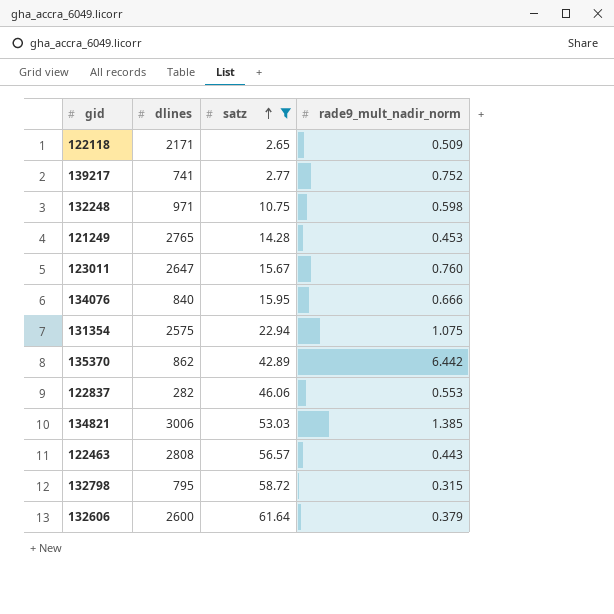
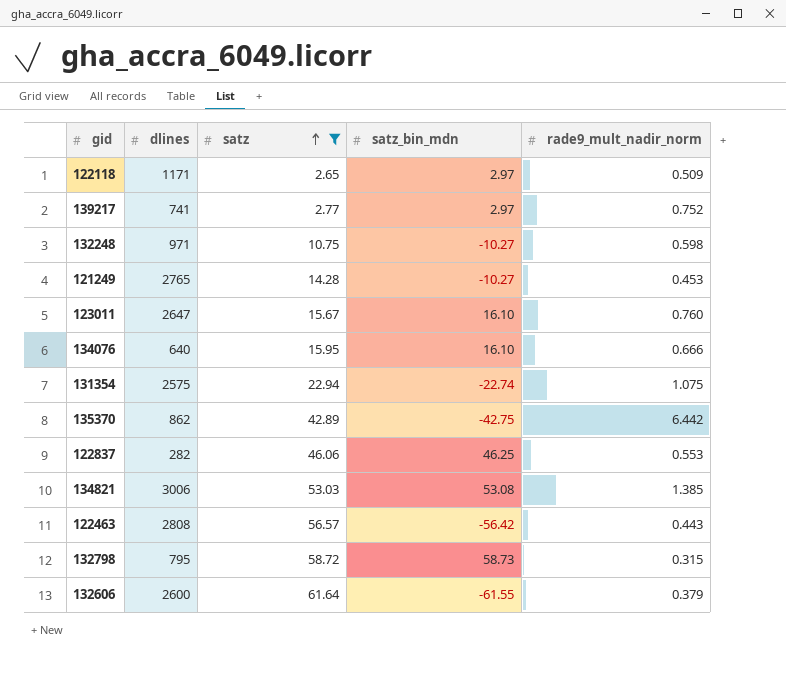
column satz_bin_mdn | position: none -> 4
122118 | dlines: 2171 -> 1171
134076 | dlines: 840 -> 640

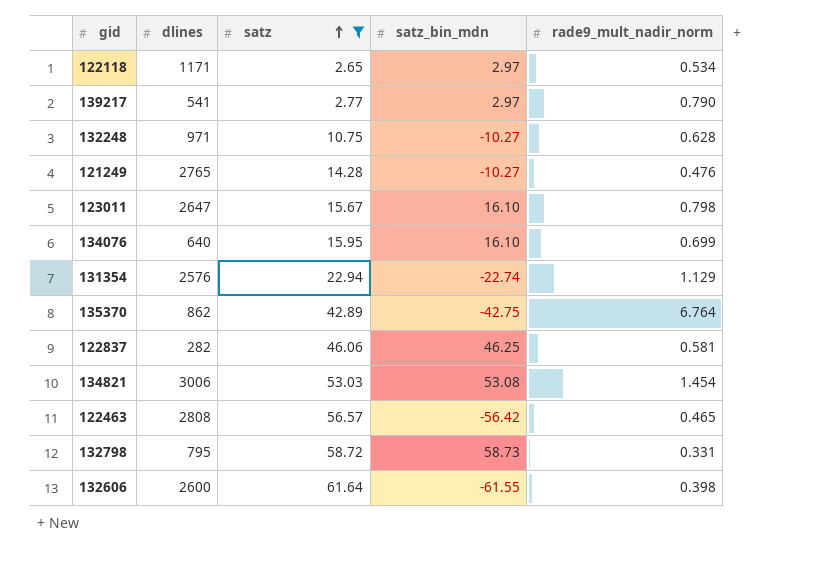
122118 | rade9_mult_nadir_norm: 0.509 -> 0.534
139217 | dlines: 741 -> 541
139217 | rade9_mult_nadir_norm: 0.752 -> 0.790
132248 | rade9_mult_nadir_norm: 0.598 -> 0.628
121249 | rade9_mult_nadir_norm: 0.453 -> 0.476
123011 | rade9_mult_nadir_norm: 0.760 -> 0.798
134076 | rade9_mult_nadir_norm: 0.666 -> 0.699
131354 | dlines: 2575 -> 2576
131354 | rade9_mult_nadir_norm: 1.075 -> 1.129
135370 | rade9_mult_nadir_norm: 6.442 -> 6.764
122837 | rade9_mult_nadir_norm: 0.553 -> 0.581
134821 | rade9_mult_nadir_norm: 1.385 -> 1.454
122463 | rade9_mult_nadir_norm: 0.443 -> 0.465
132798 | rade9_mult_nadir_norm: 0.315 -> 0.331
132606 | rade9_mult_nadir_norm: 0.379 -> 0.398

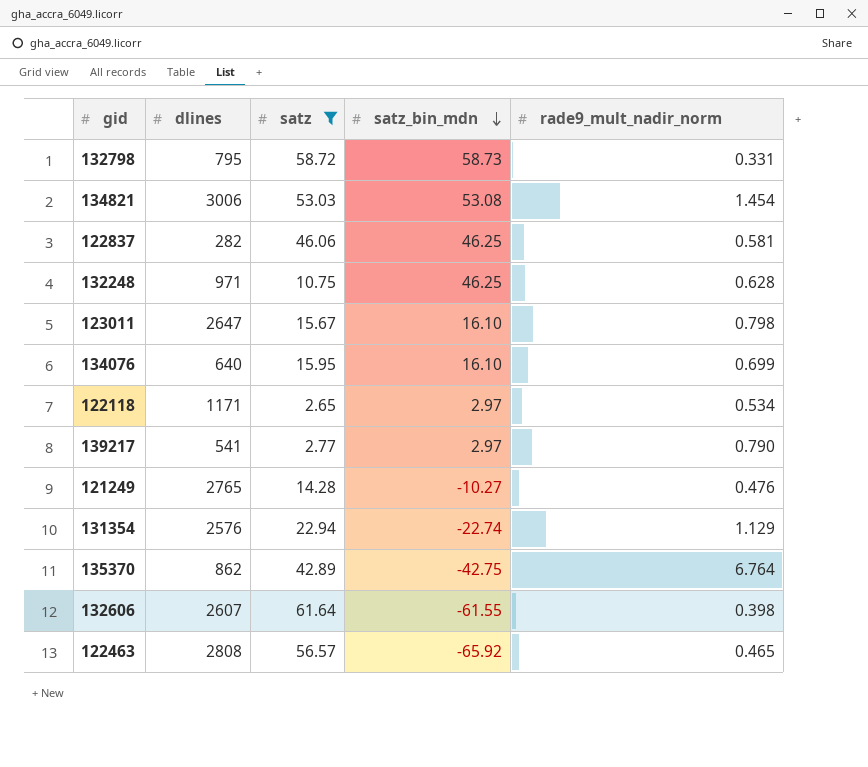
row order: satz ascending -> satz_bin_mdn descending
132248 | satz_bin_mdn: -10.27 -> 46.25
132606 | dlines: 2600 -> 2607
122463 | satz_bin_mdn: -56.42 -> -65.92

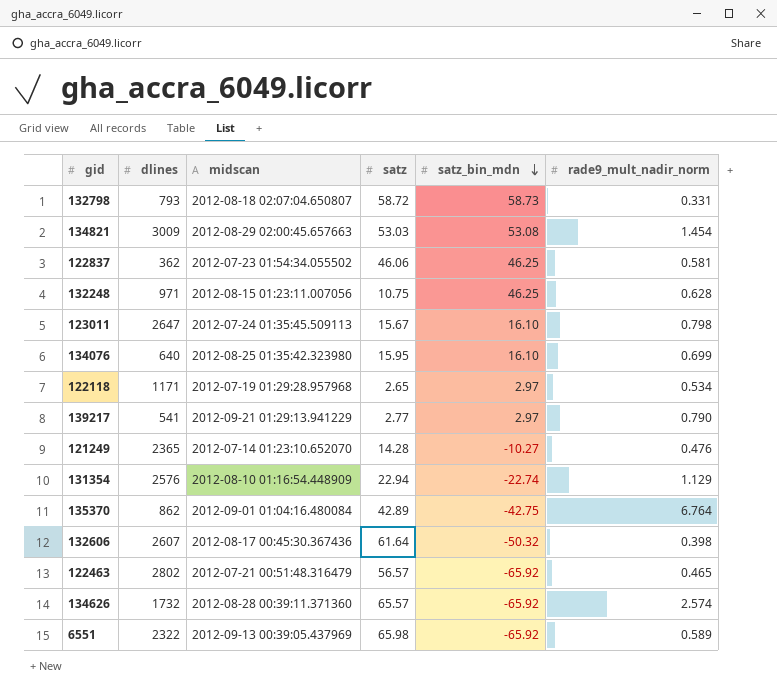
filter: satz <= 61.64 -> none
column midscan | position: none -> 3
132798 | dlines: 795 -> 793
134821 | dlines: 3006 -> 3009
122837 | dlines: 282 -> 362
121249 | dlines: 2765 -> 2365
132606 | satz_bin_mdn: -61.55 -> -50.32
122463 | dlines: 2808 -> 2802

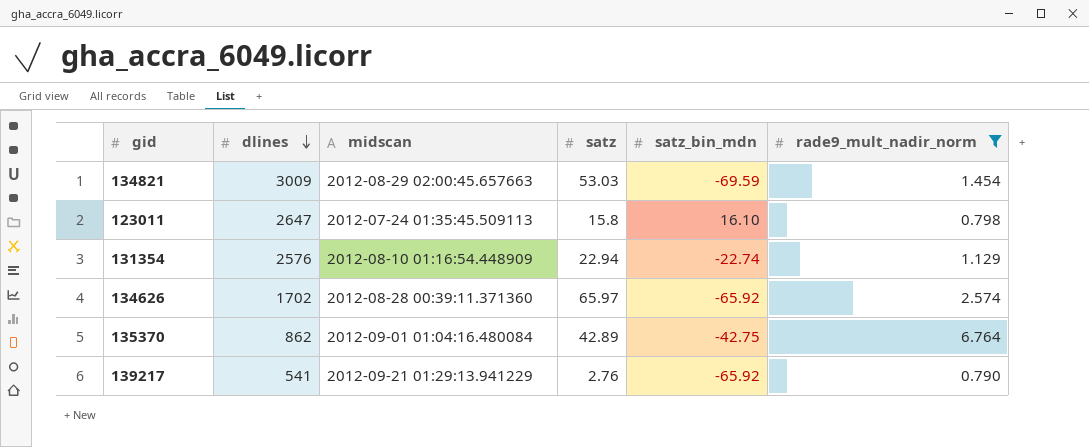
filter: none -> rade9_mult_nadir_norm >= 0.790
row order: satz_bin_mdn descending -> dlines descending
134821 | satz_bin_mdn: 53.08 -> -69.59
123011 | satz: 15.67 -> 15.8
134626 | dlines: 1732 -> 1702
134626 | satz: 65.57 -> 65.97
139217 | satz: 2.77 -> 2.76
139217 | satz_bin_mdn: 2.97 -> -65.92

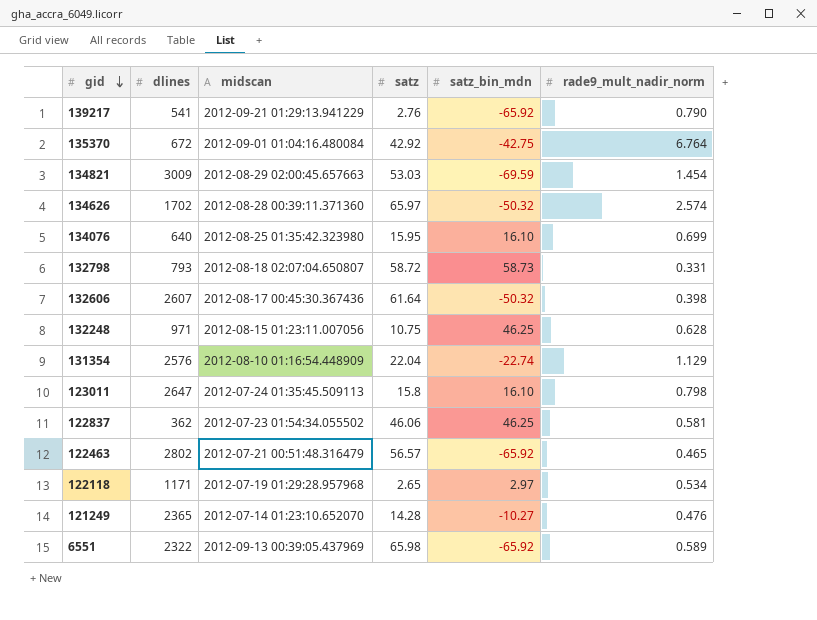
filter: rade9_mult_nadir_norm >= 0.790 -> none
row order: dlines descending -> gid descending
135370 | dlines: 862 -> 672
135370 | satz: 42.89 -> 42.92
134626 | satz_bin_mdn: -65.92 -> -50.32
131354 | satz: 22.94 -> 22.04

